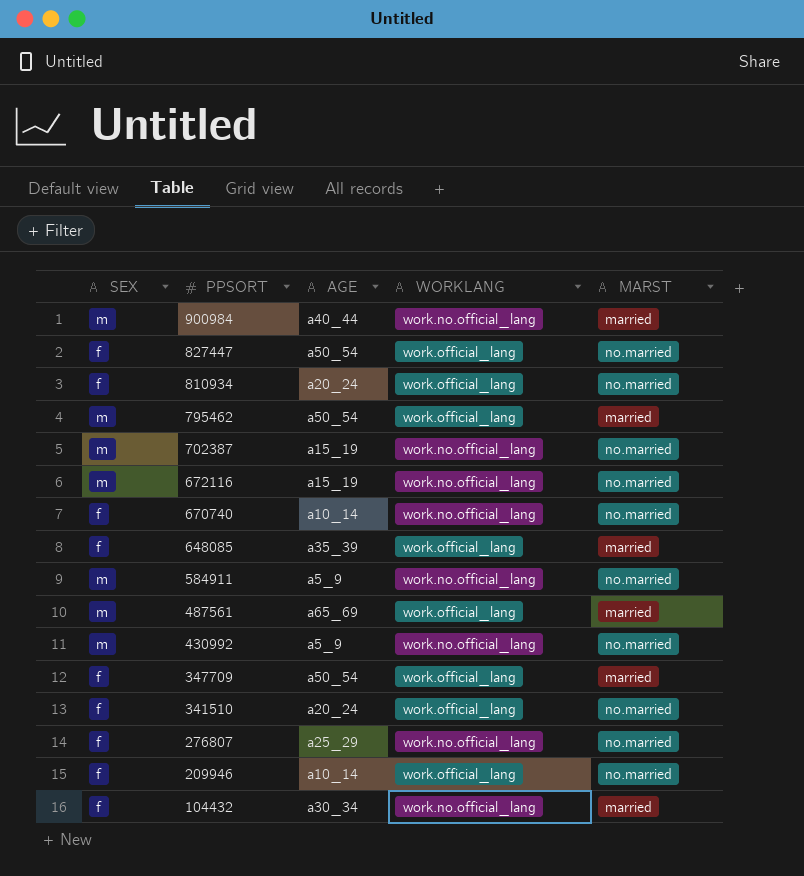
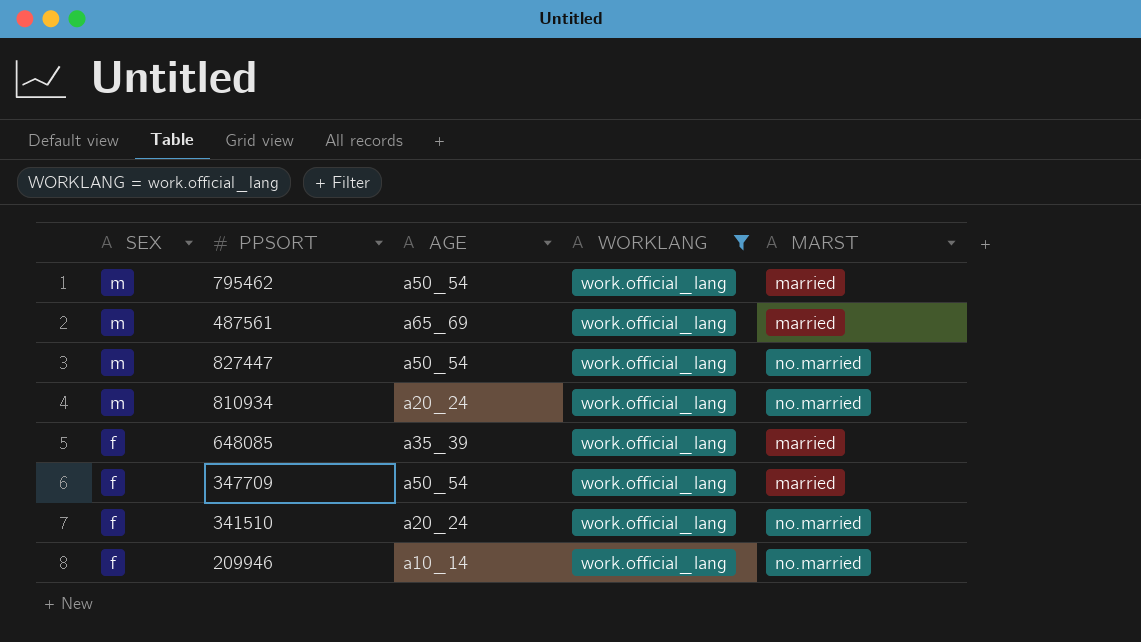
filter: none -> WORKLANG = work.official_lang
row order: PPSORT descending -> SEX descending
827447 | SEX: f -> m
810934 | SEX: f -> m

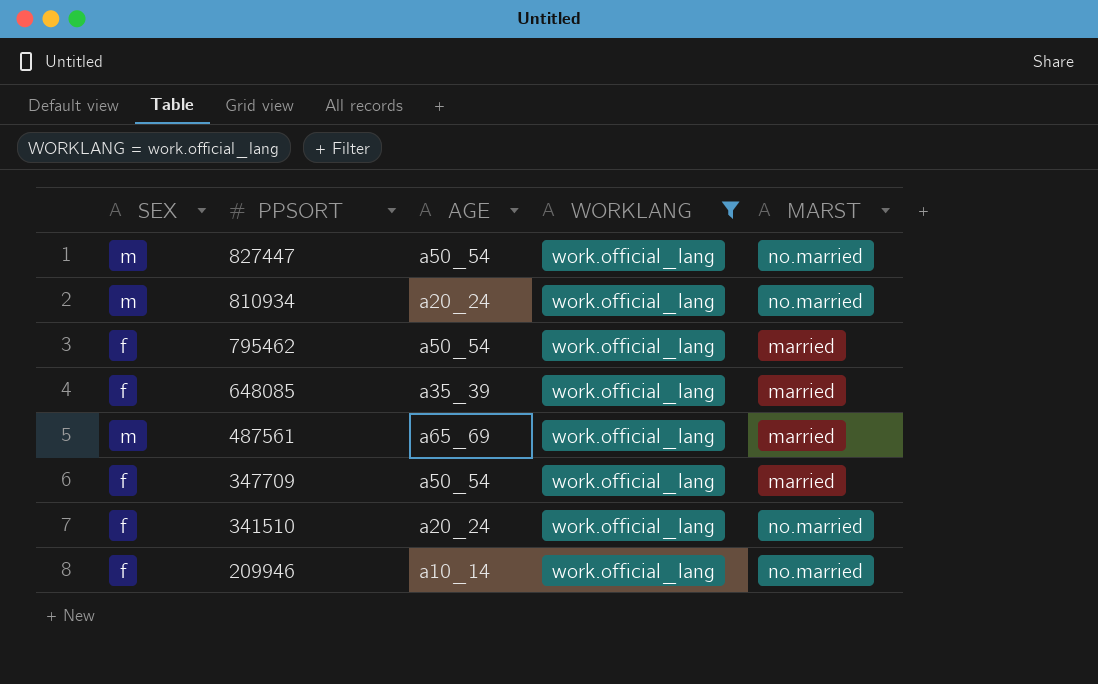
row order: SEX descending -> PPSORT descending
795462 | SEX: m -> f

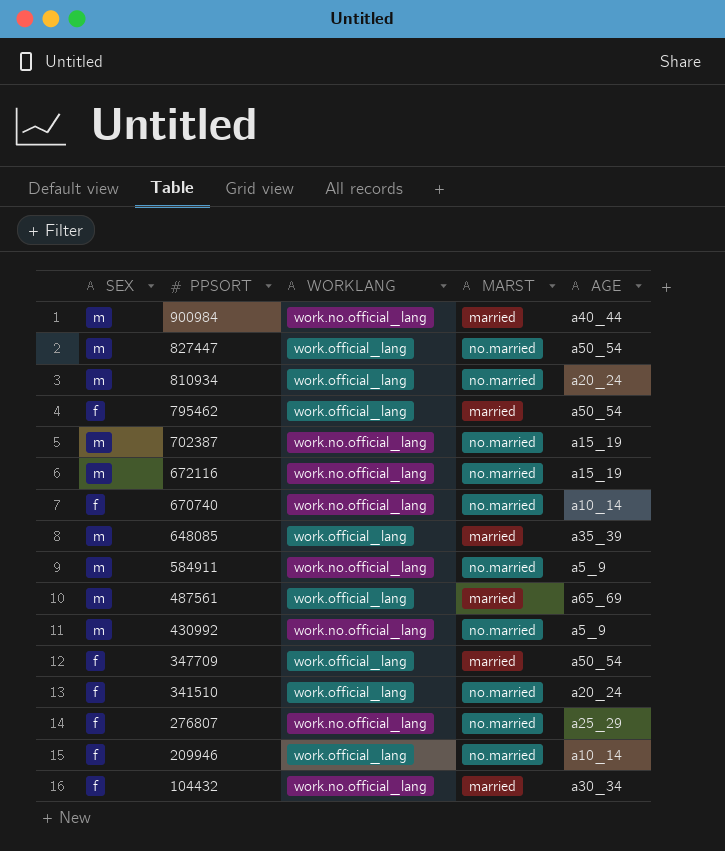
filter: WORKLANG = work.official_lang -> none
column AGE | position: 3 -> 5
648085 | SEX: f -> m

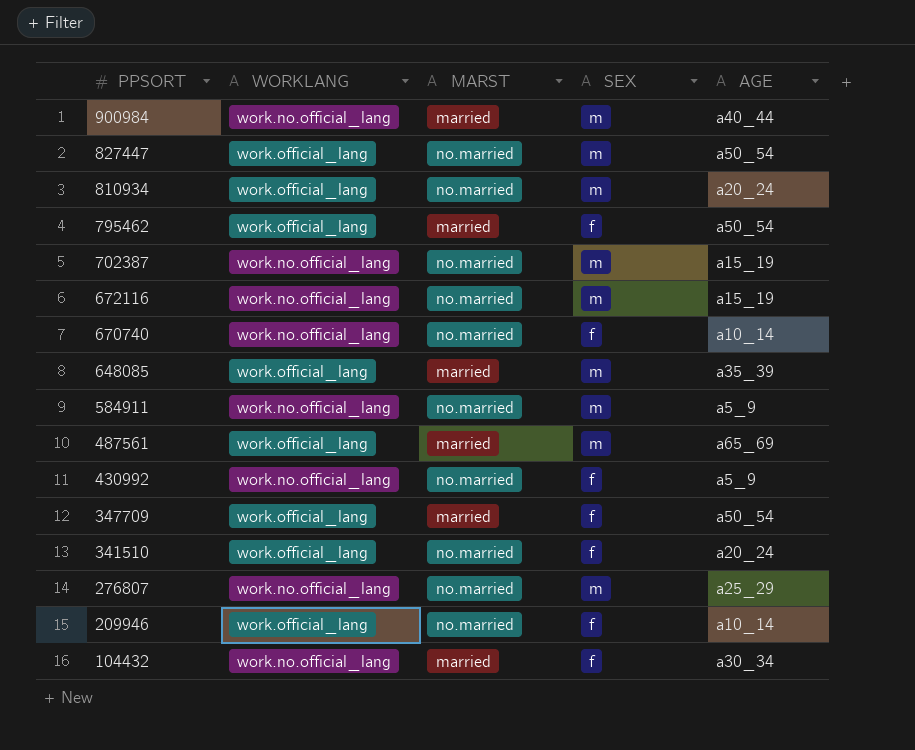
column SEX | position: 1 -> 4
430992 | SEX: m -> f
276807 | SEX: f -> m

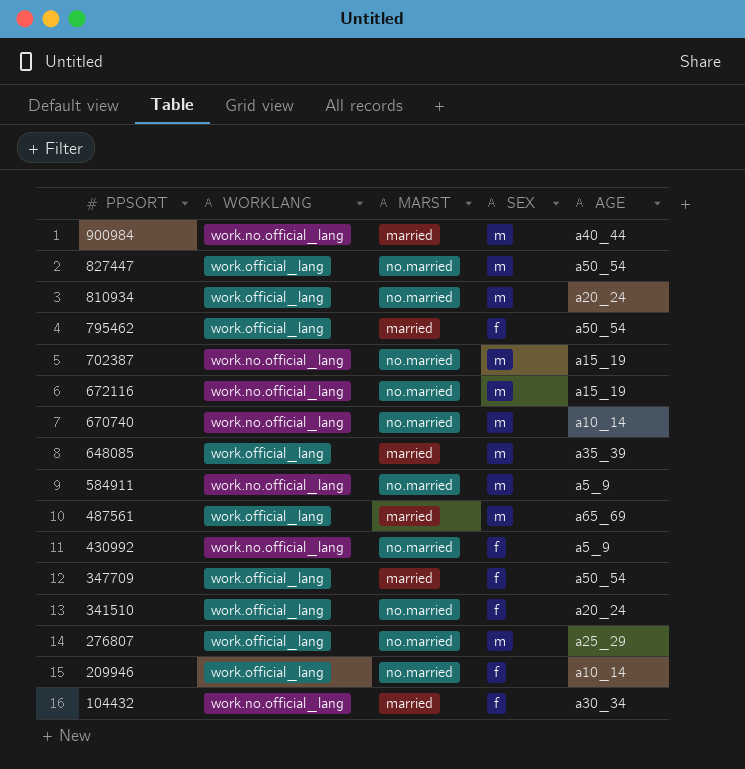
670740 | SEX: f -> m
276807 | WORKLANG: work.no.official_lang -> work.official_lang

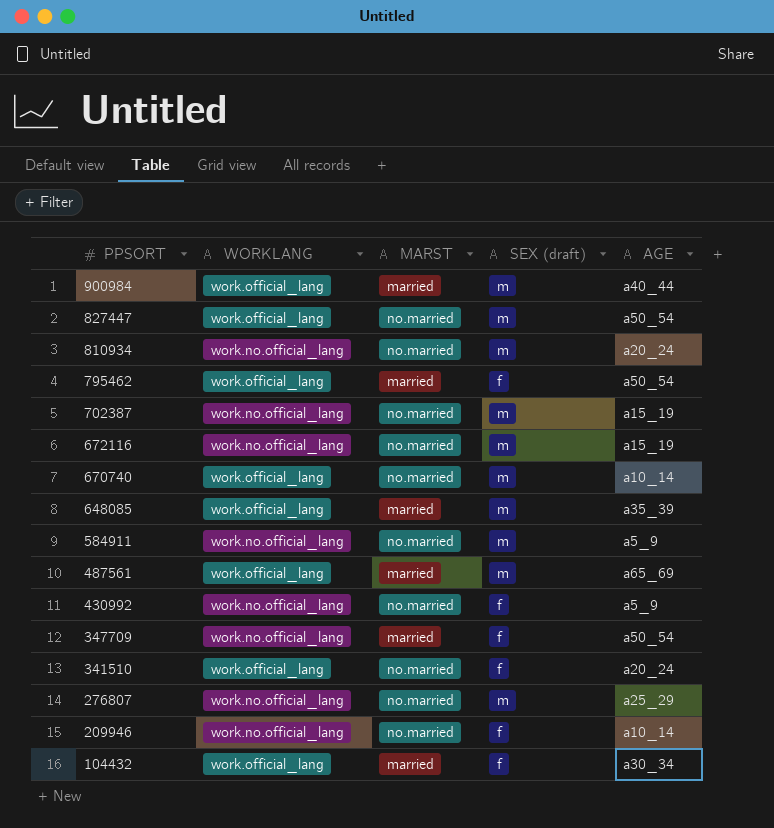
column name: SEX -> SEX (draft)
900984 | WORKLANG: work.no.official_lang -> work.official_lang
810934 | WORKLANG: work.official_lang -> work.no.official_lang
670740 | WORKLANG: work.no.official_lang -> work.official_lang
347709 | WORKLANG: work.official_lang -> work.no.official_lang
276807 | WORKLANG: work.official_lang -> work.no.official_lang
209946 | WORKLANG: work.official_lang -> work.no.official_lang
104432 | WORKLANG: work.no.official_lang -> work.official_lang

